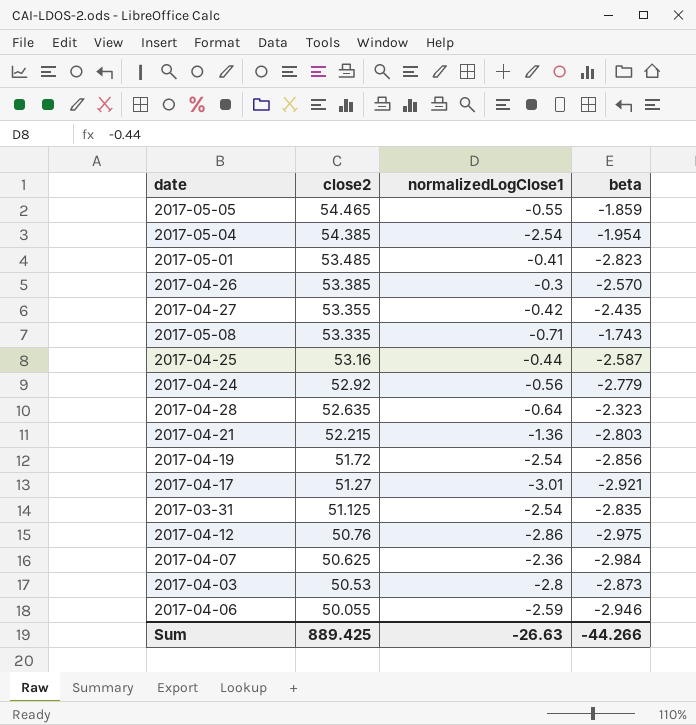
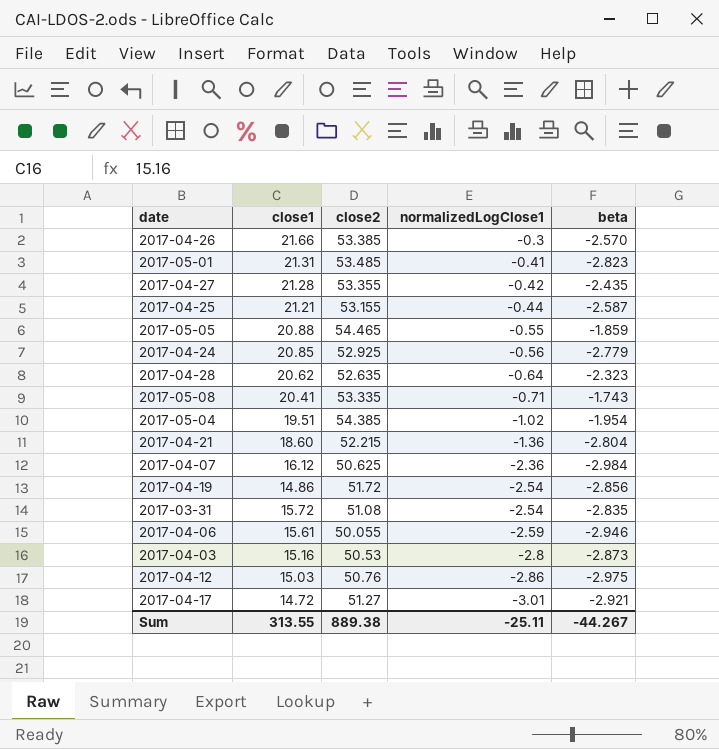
row order: close2 descending -> normalizedLogClose1 descending
column close1 | position: none -> 2
2017-04-25 | close2: 53.16 -> 53.155
2017-04-24 | close2: 52.92 -> 52.925
2017-05-04 | normalizedLogClose1: -2.54 -> -1.02
2017-04-21 | beta: -2.803 -> -2.804
2017-03-31 | close2: 51.125 -> 51.08
Sum | close2: 889.425 -> 889.38
Sum | normalizedLogClose1: -26.63 -> -25.11
Sum | beta: -44.266 -> -44.267

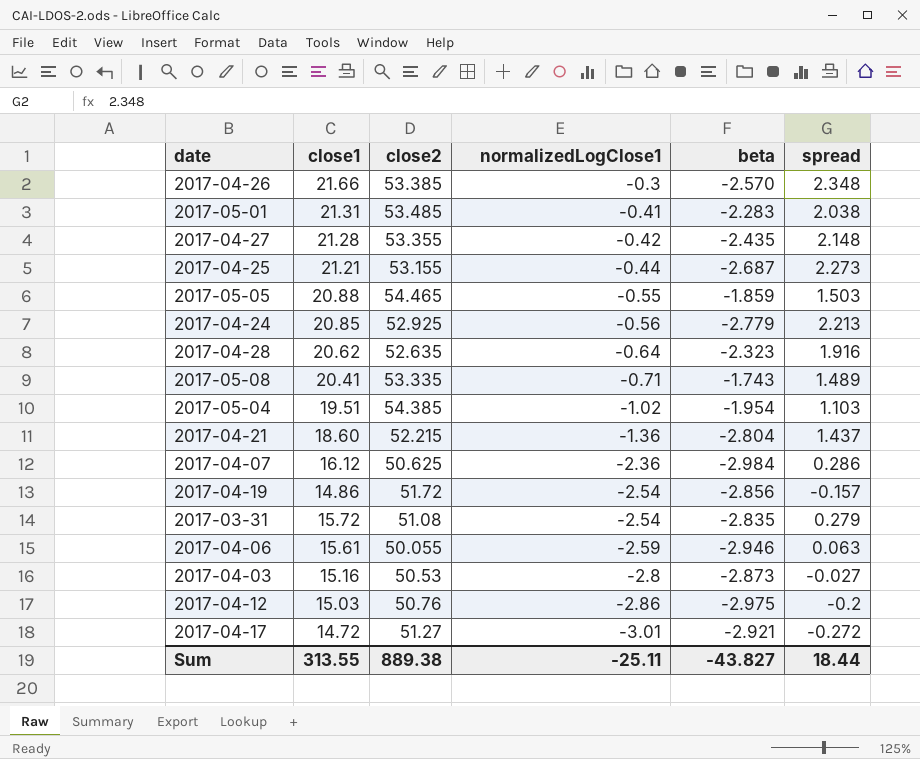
column spread | position: none -> 6
2017-05-01 | beta: -2.823 -> -2.283
2017-04-25 | beta: -2.587 -> -2.687
Sum | beta: -44.267 -> -43.827

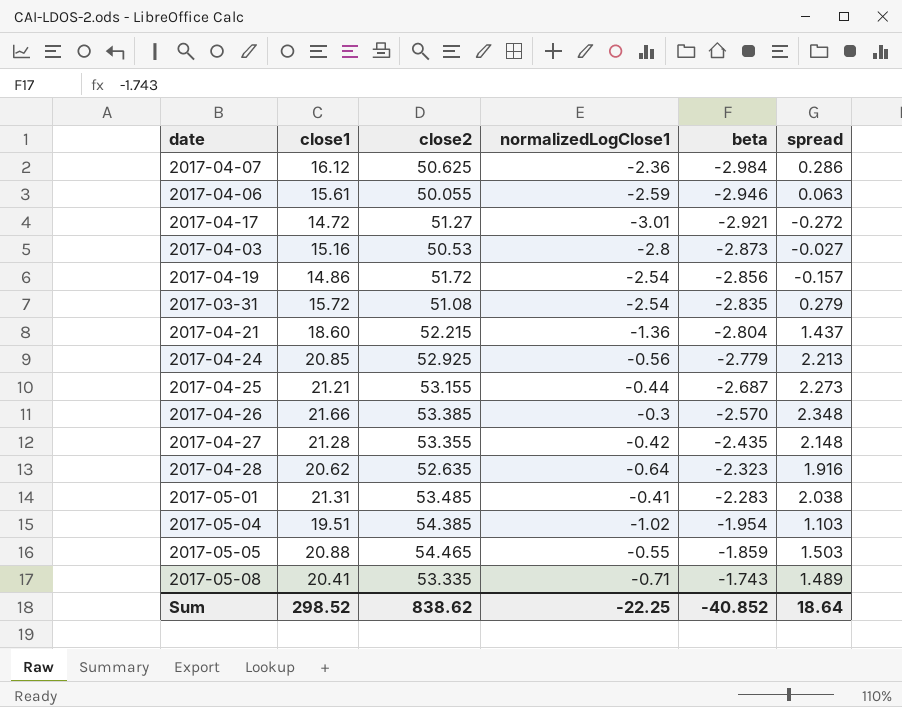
row order: normalizedLogClose1 descending -> beta ascending
row 2017-04-12: 15.03 | 50.76 | -2.86 | -2.975 | -0.2 -> none
Sum | close1: 313.55 -> 298.52
Sum | close2: 889.38 -> 838.62
Sum | normalizedLogClose1: -25.11 -> -22.25
Sum | beta: -43.827 -> -40.852
Sum | spread: 18.44 -> 18.64

